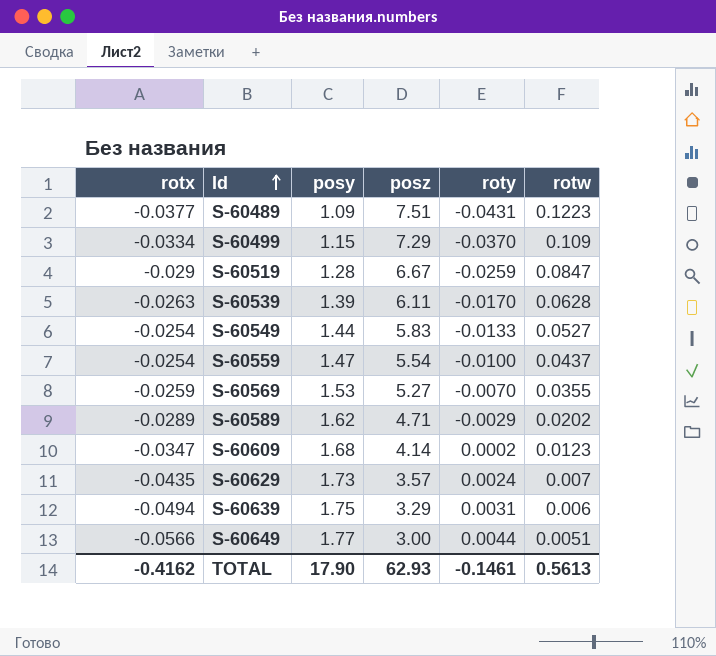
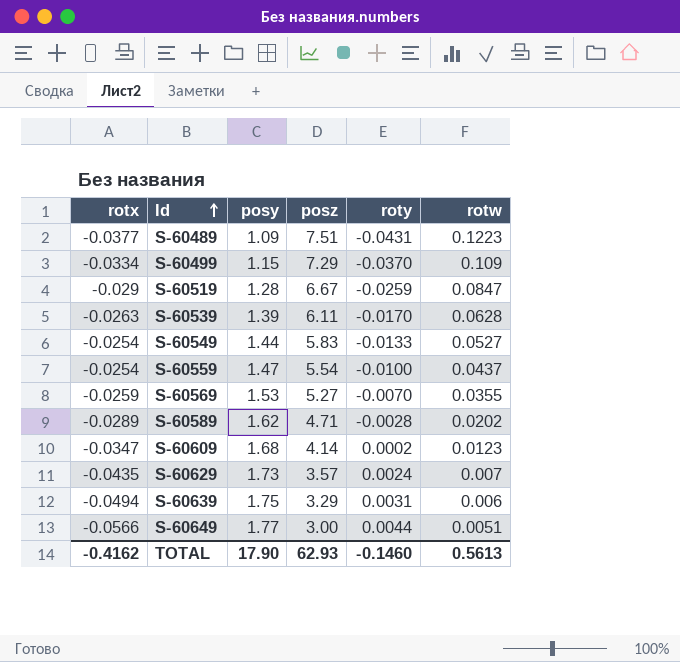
S-60589 | roty: -0.0029 -> -0.0028
TOTAL | roty: -0.1461 -> -0.1460

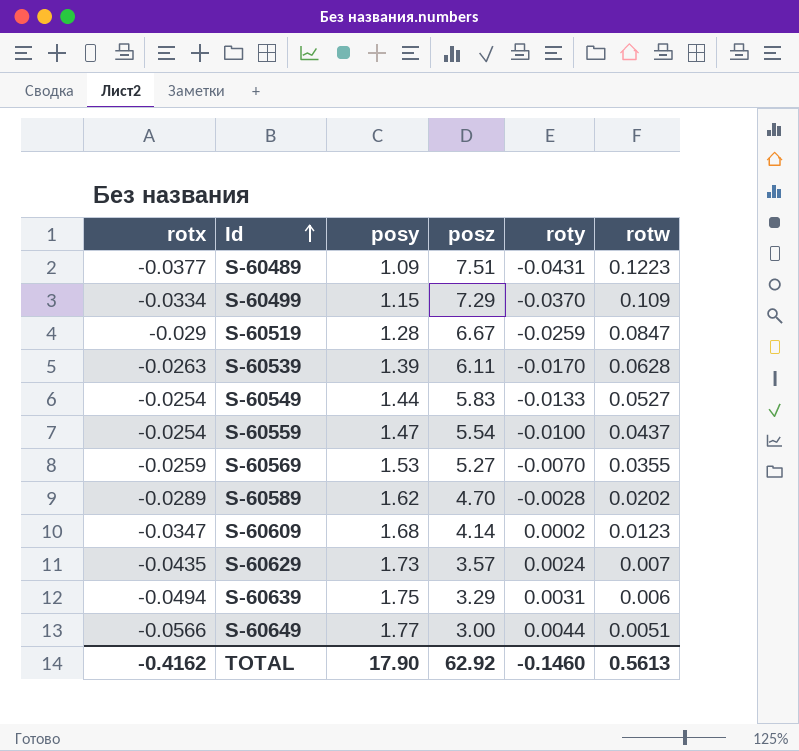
S-60589 | posz: 4.71 -> 4.70
TOTAL | posz: 62.93 -> 62.92

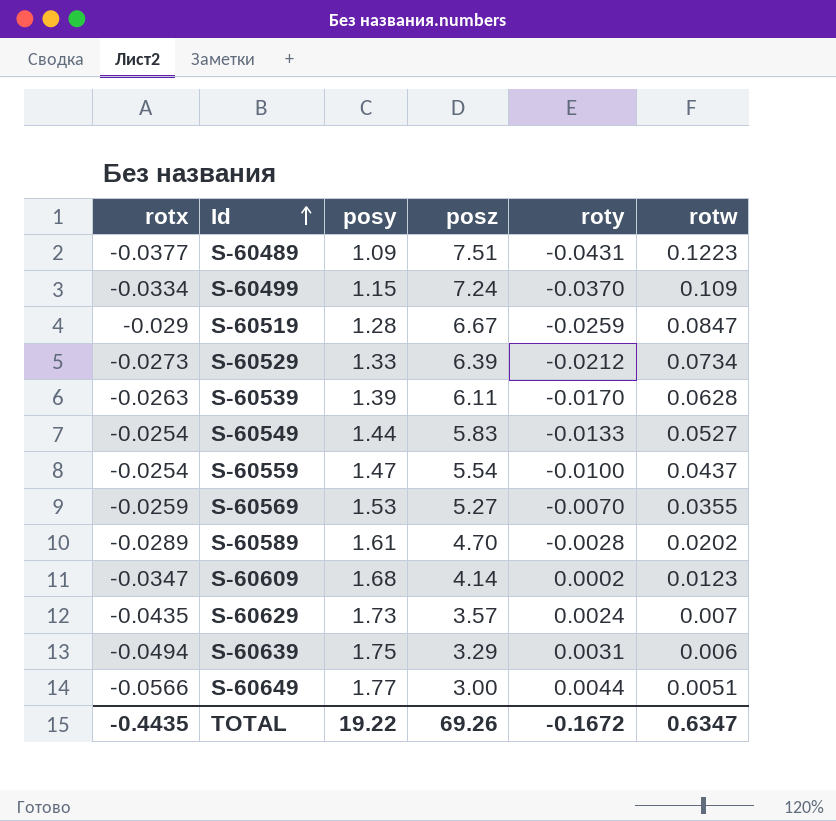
S-60499 | posz: 7.29 -> 7.24
row S-60529: none -> -0.0273 | 1.33 | 6.39 | -0.0212 | 0.0734
S-60589 | posy: 1.62 -> 1.61
TOTAL | rotx: -0.4162 -> -0.4435
TOTAL | posy: 17.90 -> 19.22
TOTAL | posz: 62.92 -> 69.26
TOTAL | roty: -0.1460 -> -0.1672
TOTAL | rotw: 0.5613 -> 0.6347

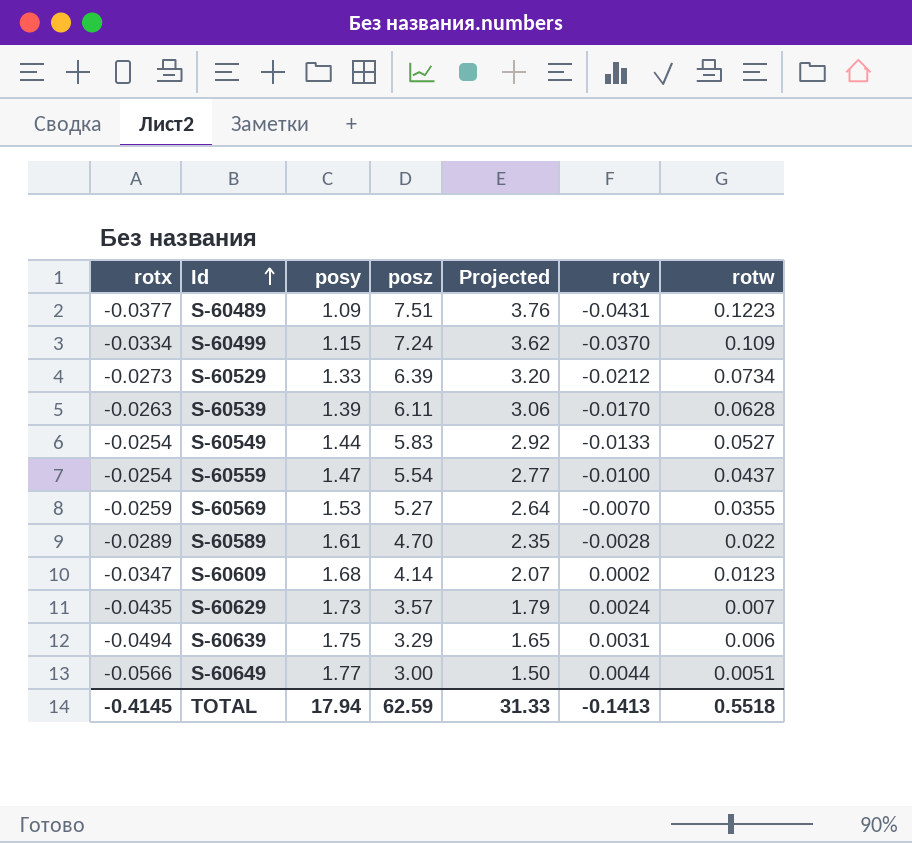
column Projected | formula: none -> [posz] * 0.5
row S-60519: -0.029 | 1.28 | 6.67 | -0.0259 | 0.0847 -> none
S-60589 | rotw: 0.0202 -> 0.022
TOTAL | rotx: -0.4435 -> -0.4145
TOTAL | posy: 19.22 -> 17.94
TOTAL | posz: 69.26 -> 62.59
TOTAL | roty: -0.1672 -> -0.1413
TOTAL | rotw: 0.6347 -> 0.5518

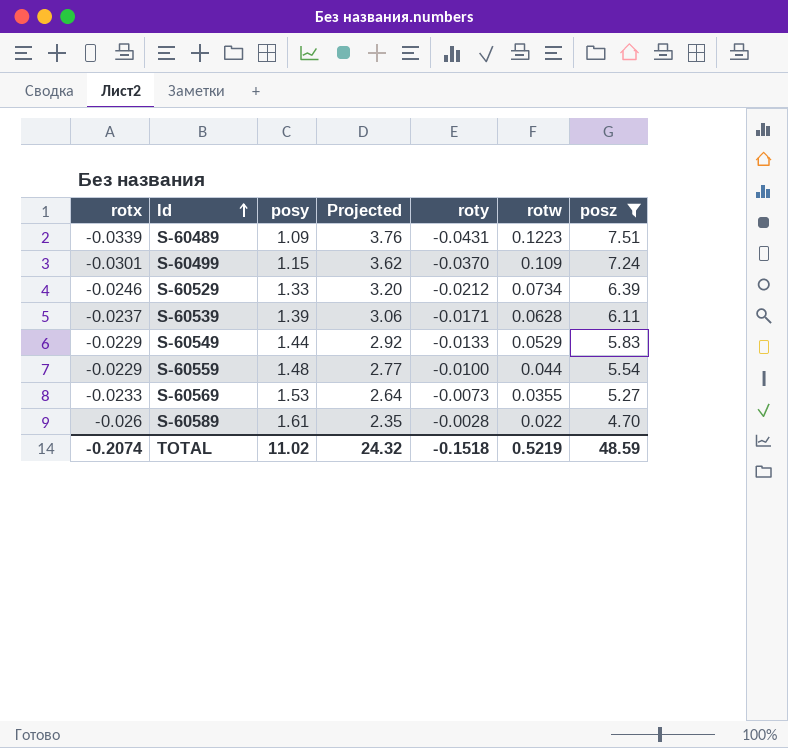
filter: none -> posz >= 4.70
column posz | position: 4 -> 7
S-60489 | rotx: -0.0377 -> -0.0339
S-60499 | rotx: -0.0334 -> -0.0301
S-60529 | rotx: -0.0273 -> -0.0246
S-60539 | rotx: -0.0263 -> -0.0237
S-60539 | roty: -0.0170 -> -0.0171
S-60549 | rotx: -0.0254 -> -0.0229
S-60549 | rotw: 0.0527 -> 0.0529
S-60559 | rotx: -0.0254 -> -0.0229
S-60559 | posy: 1.47 -> 1.48
S-60559 | rotw: 0.0437 -> 0.044
S-60569 | rotx: -0.0259 -> -0.0233
S-60569 | roty: -0.0070 -> -0.0073
S-60589 | rotx: -0.0289 -> -0.026
TOTAL | rotx: -0.4145 -> -0.2074
TOTAL | posy: 17.94 -> 11.02
TOTAL | Projected: 31.33 -> 24.32
TOTAL | roty: -0.1413 -> -0.1518
TOTAL | rotw: 0.5518 -> 0.5219
TOTAL | posz: 62.59 -> 48.59

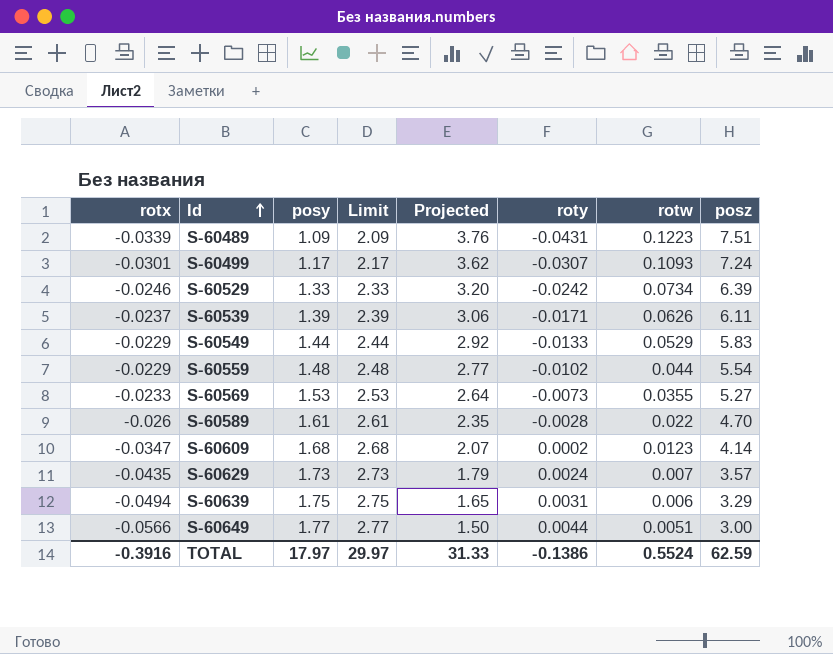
filter: posz >= 4.70 -> none
column Limit | formula: none -> [posy] + 1
S-60499 | posy: 1.15 -> 1.17
S-60499 | roty: -0.0370 -> -0.0307
S-60499 | rotw: 0.109 -> 0.1093
S-60529 | roty: -0.0212 -> -0.0242
S-60539 | rotw: 0.0628 -> 0.0626
S-60559 | roty: -0.0100 -> -0.0102
TOTAL | rotx: -0.2074 -> -0.3916
TOTAL | posy: 11.02 -> 17.97
TOTAL | Projected: 24.32 -> 31.33
TOTAL | roty: -0.1518 -> -0.1386
TOTAL | rotw: 0.5219 -> 0.5524
TOTAL | posz: 48.59 -> 62.59

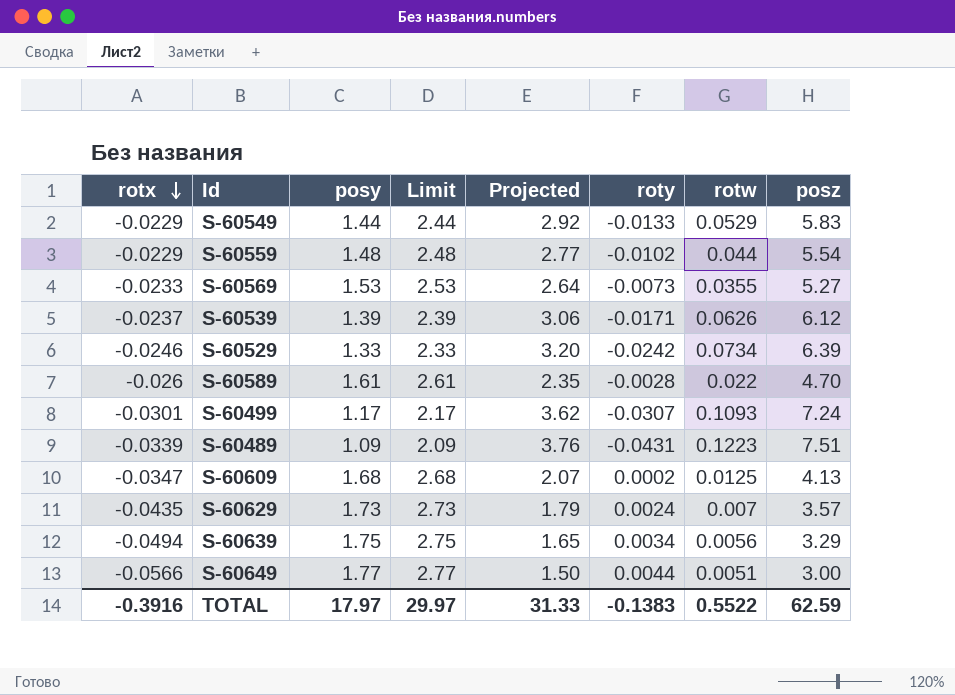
row order: Id ascending -> rotx descending
S-60539 | posz: 6.11 -> 6.12
S-60609 | rotw: 0.0123 -> 0.0125
S-60609 | posz: 4.14 -> 4.13
S-60639 | roty: 0.0031 -> 0.0034
S-60639 | rotw: 0.006 -> 0.0056
TOTAL | roty: -0.1386 -> -0.1383
TOTAL | rotw: 0.5524 -> 0.5522

